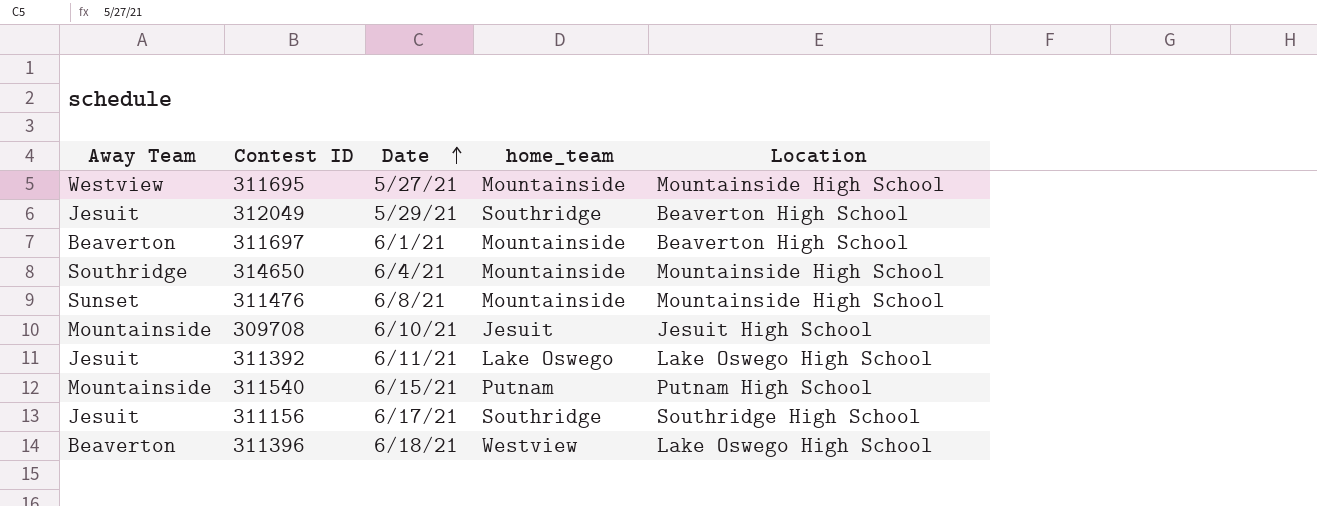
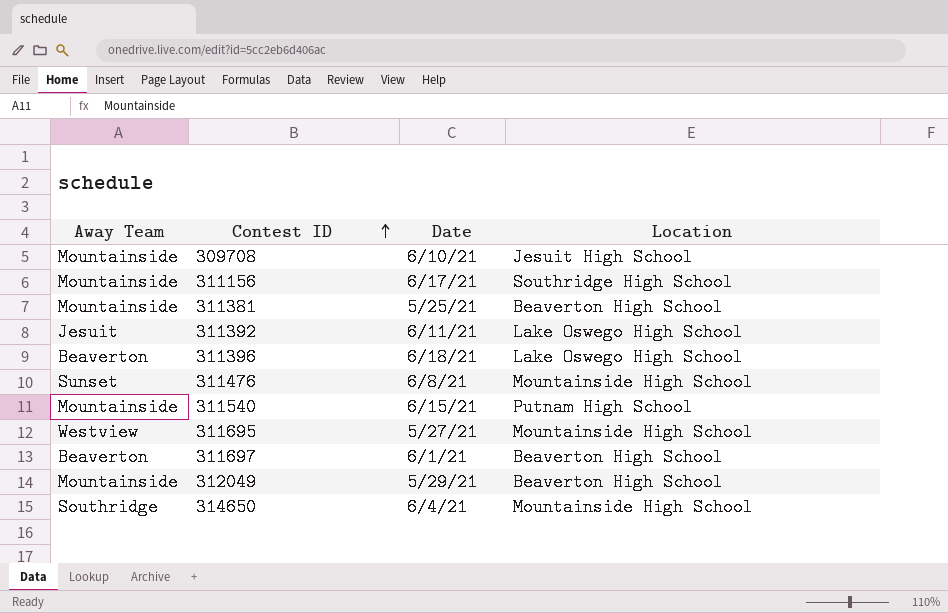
row order: Date ascending -> Contest ID ascending
column home_team | position: 4 -> none
311156 | Away Team: Jesuit -> Mountainside
row 311381: none -> Mountainside | 5/25/21 | Beaverton High School
312049 | Away Team: Jesuit -> Mountainside

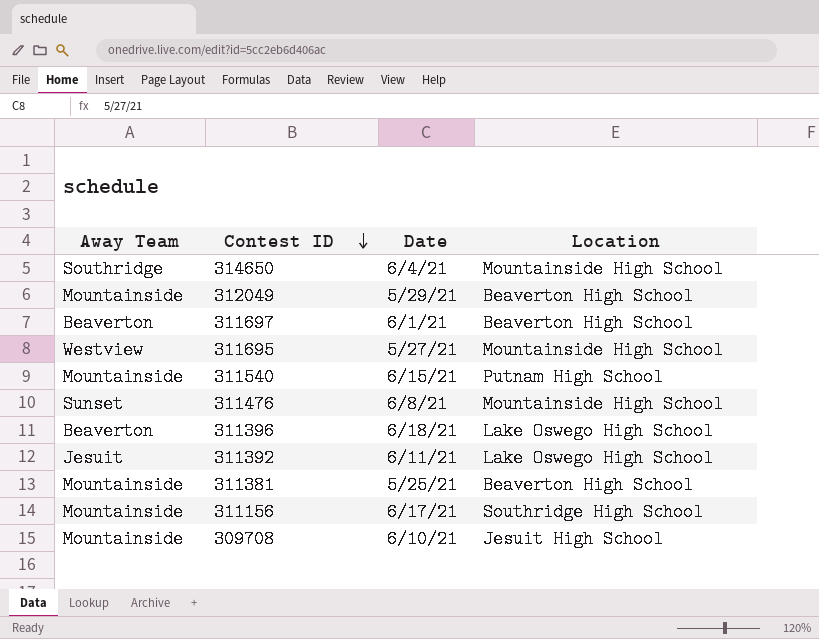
row order: Contest ID ascending -> Contest ID descending

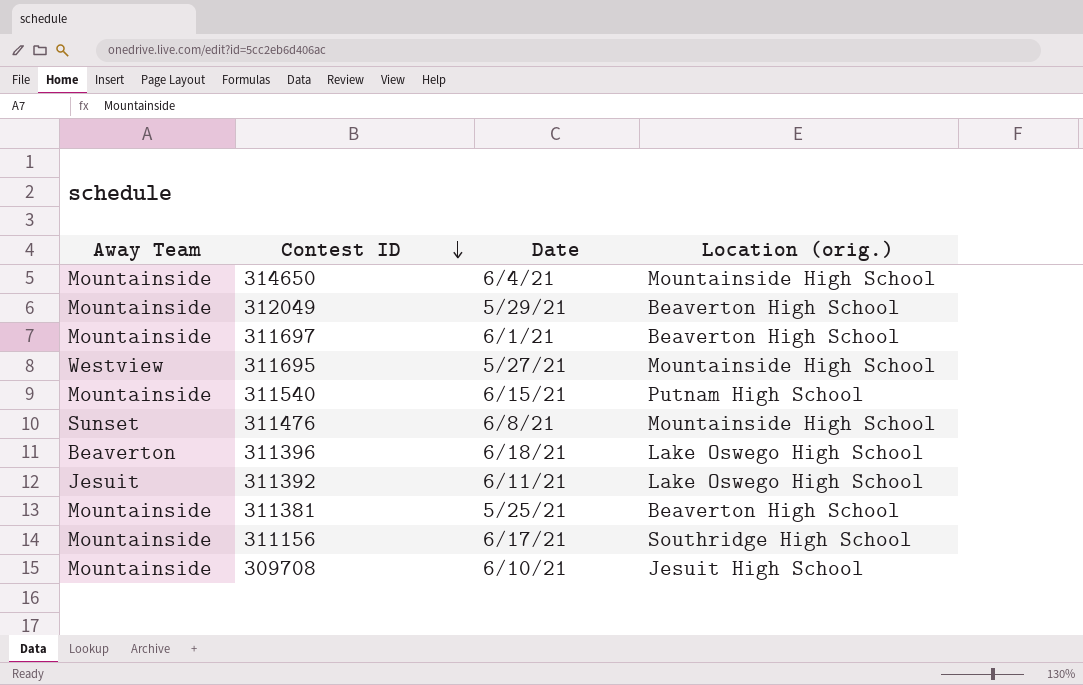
column name: Location -> Location (orig.)
314650 | Away Team: Southridge -> Mountainside
311697 | Away Team: Beaverton -> Mountainside

